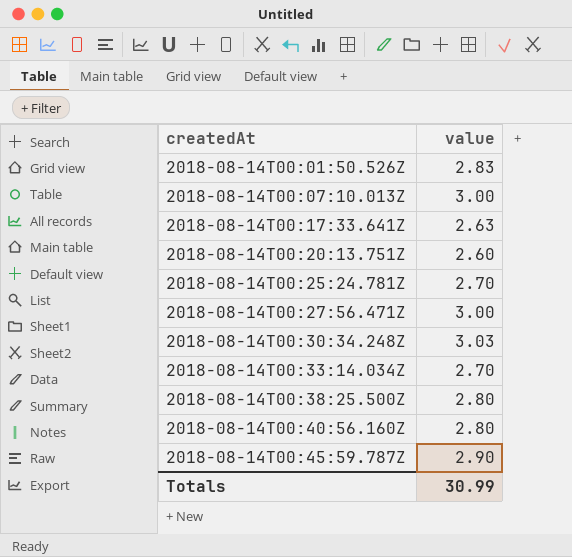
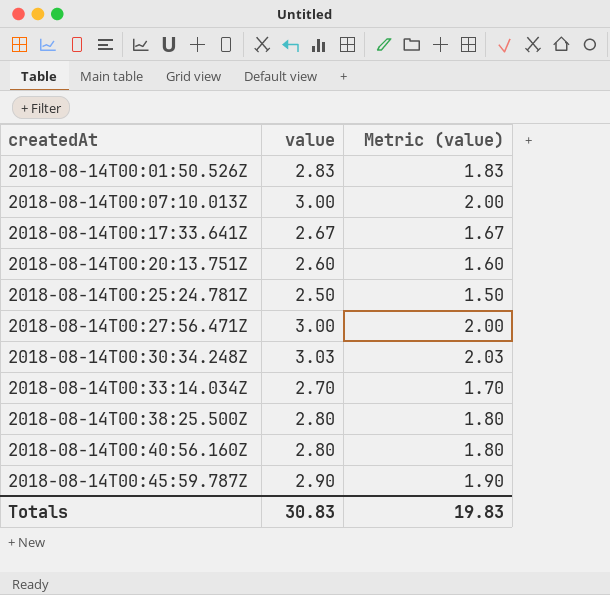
column Metric (value) | formula: none -> [value] - 1
2018-08-14T00:17:33.641Z | value: 2.63 -> 2.67
2018-08-14T00:25:24.781Z | value: 2.70 -> 2.50
Totals | value: 30.99 -> 30.83

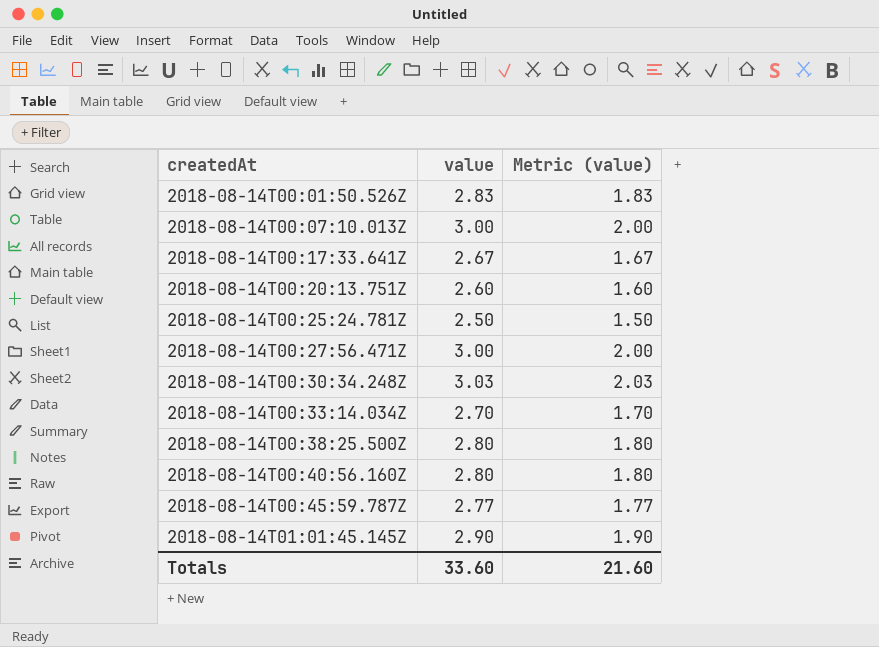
2018-08-14T00:45:59.787Z | value: 2.90 -> 2.77
2018-08-14T00:45:59.787Z | Metric (value): 1.90 -> 1.77
row 2018-08-14T01:01:45.145Z: none -> 2.90 | 1.90
Totals | value: 30.83 -> 33.60
Totals | Metric (value): 19.83 -> 21.60

